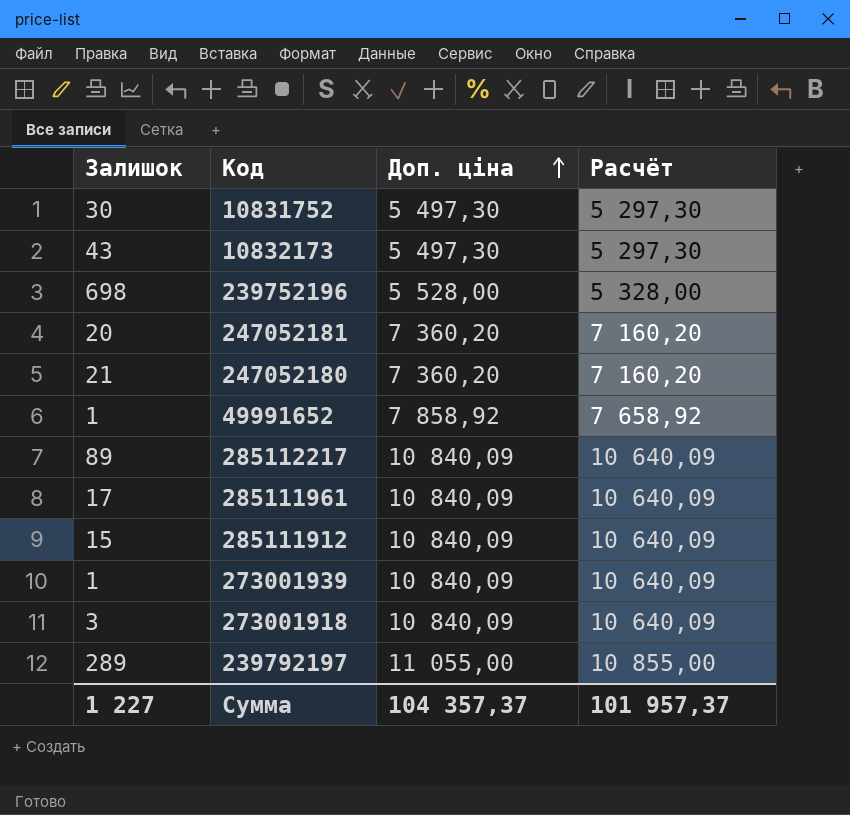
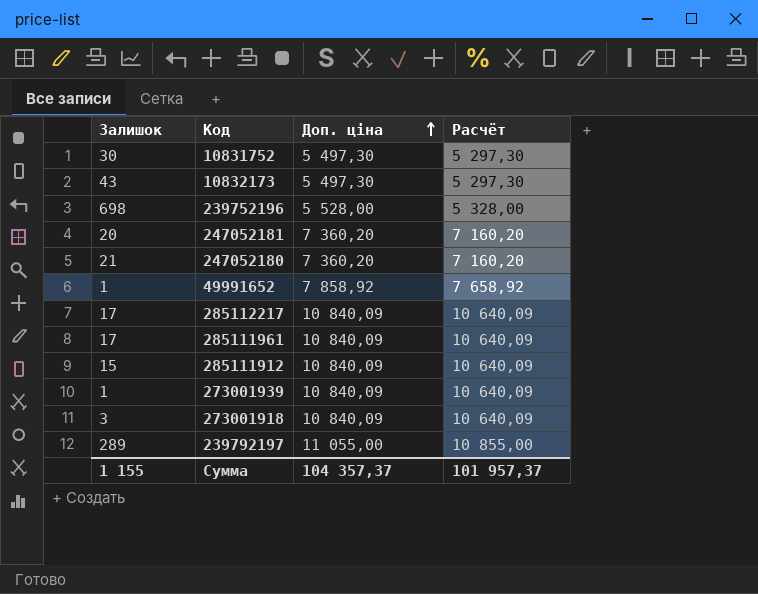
285112217 | Залишок: 89 -> 17
Сумма | Залишок: 1 227 -> 1 155

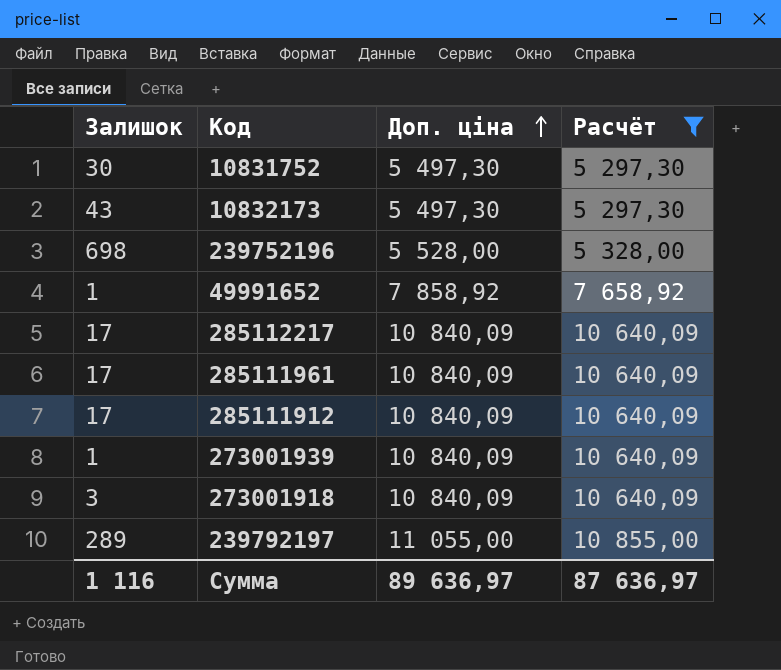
filter: none -> Расчёт != 7 160,20
285111912 | Залишок: 15 -> 17
Сумма | Залишок: 1 155 -> 1 116
Сумма | Доп. ціна: 104 357,37 -> 89 636,97
Сумма | Расчёт: 101 957,37 -> 87 636,97

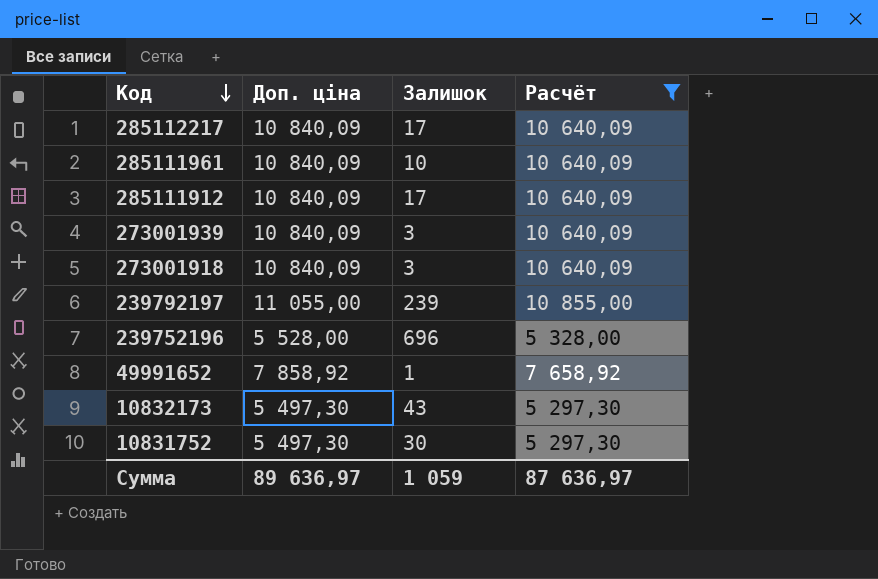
row order: Доп. ціна ascending -> Код descending
column Залишок | position: 1 -> 3
285111961 | Залишок: 17 -> 10
273001939 | Залишок: 1 -> 3
239792197 | Залишок: 289 -> 239
239752196 | Залишок: 698 -> 696
Сумма | Залишок: 1 116 -> 1 059

